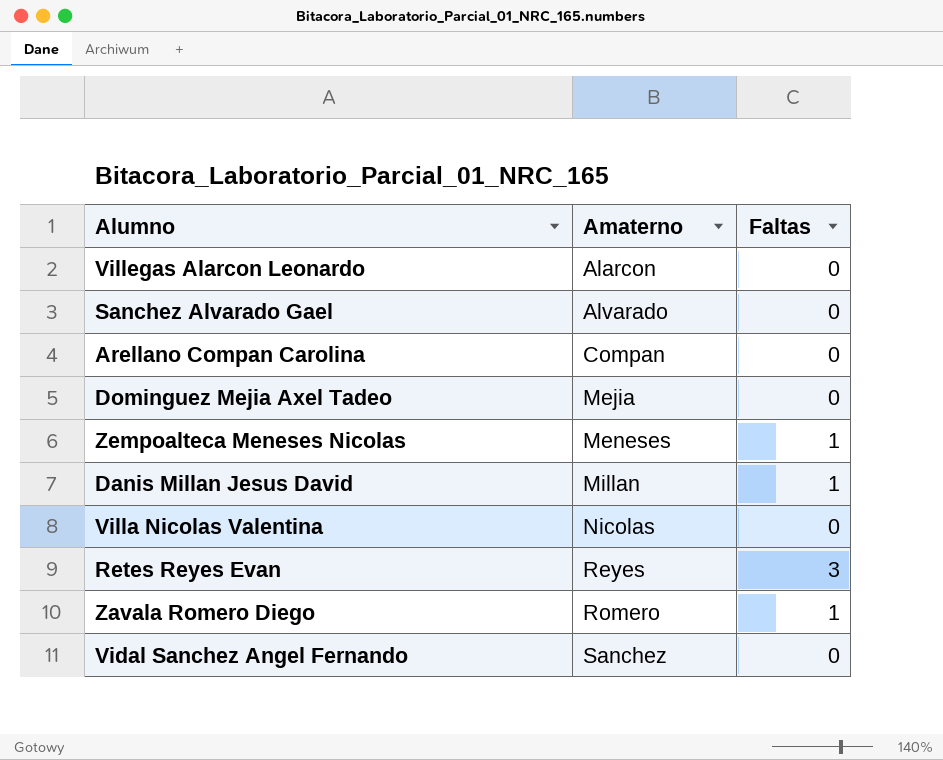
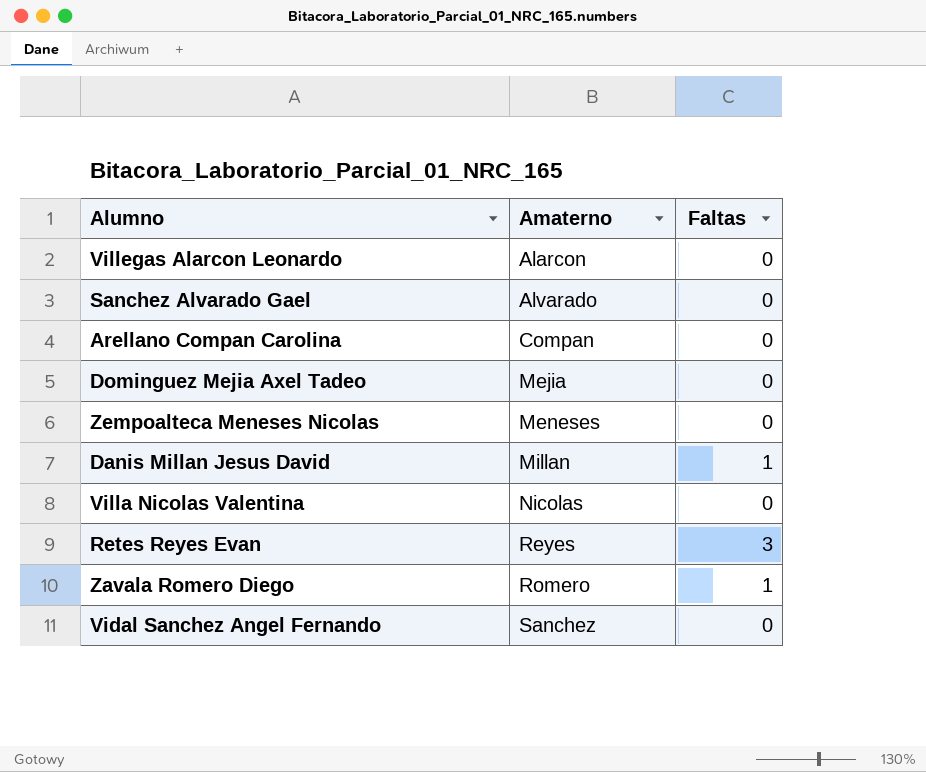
Zempoalteca Meneses Nicolas | Faltas: 1 -> 0

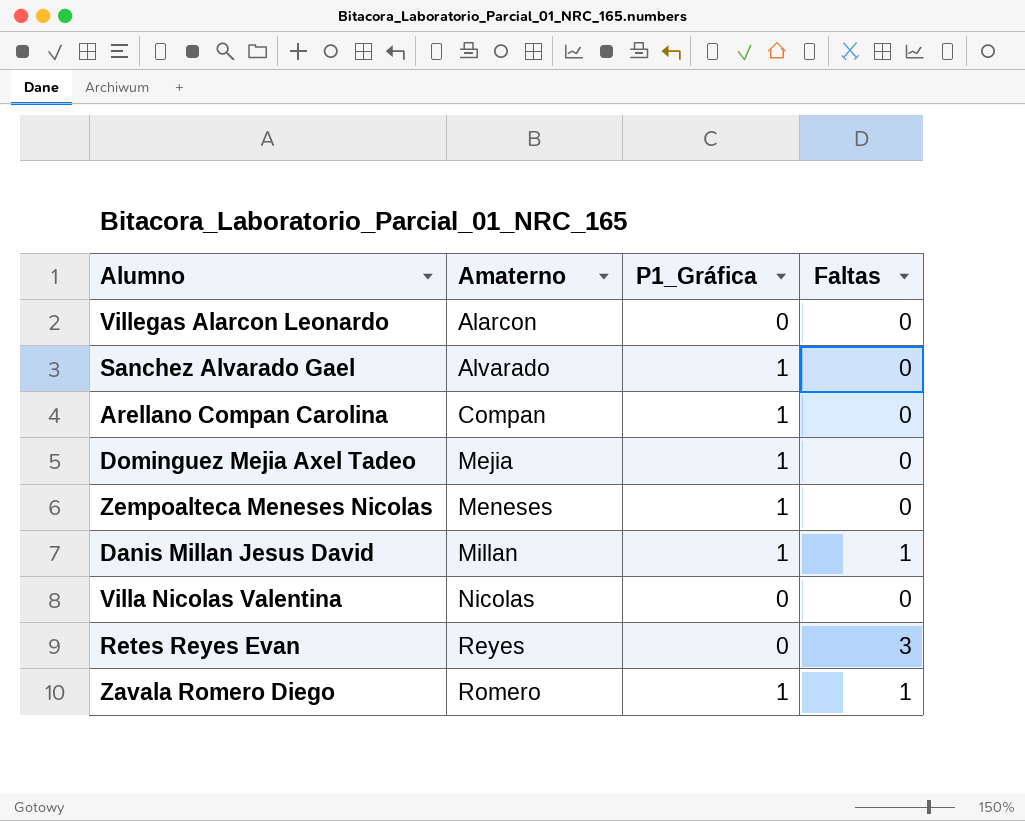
column P1_Gráfica | position: none -> 3
row Vidal Sanchez Angel Fernando: Sanchez | 0 -> none

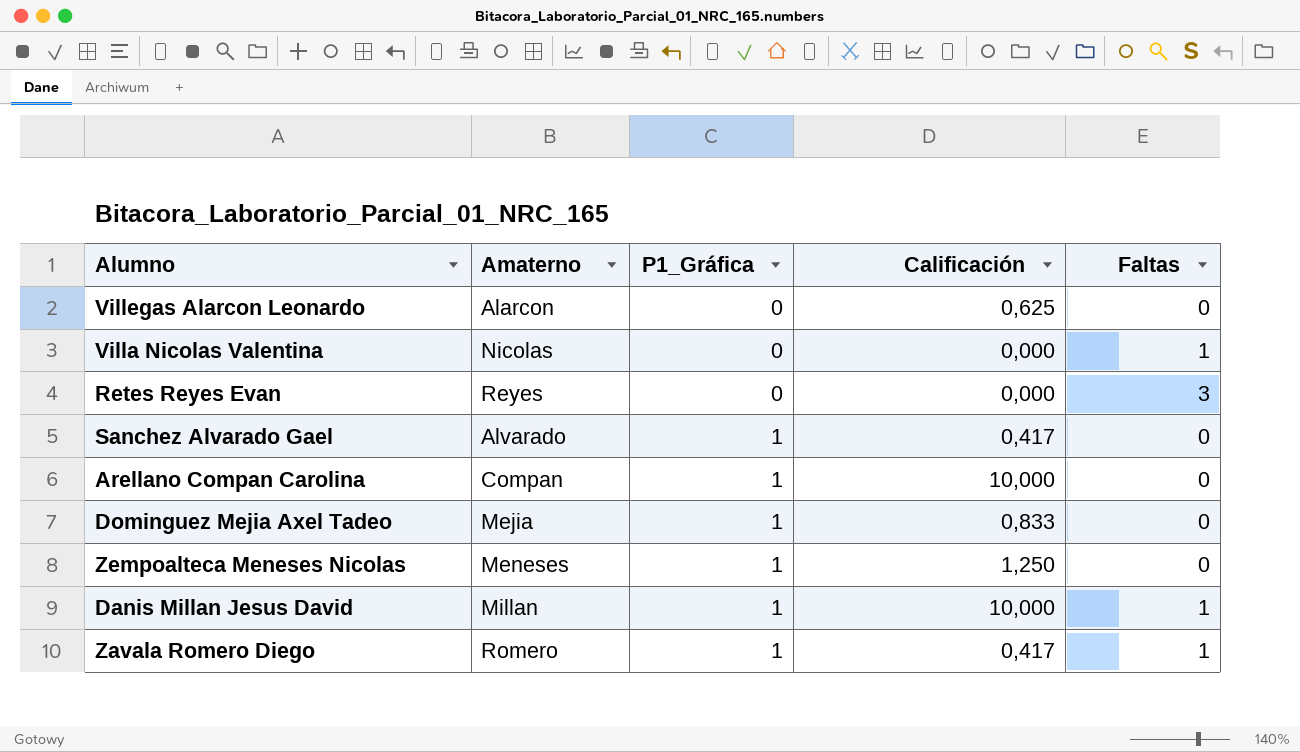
row order: Amaterno ascending -> P1_Gráfica ascending
column Calificación | position: none -> 4
Villa Nicolas Valentina | Faltas: 0 -> 1

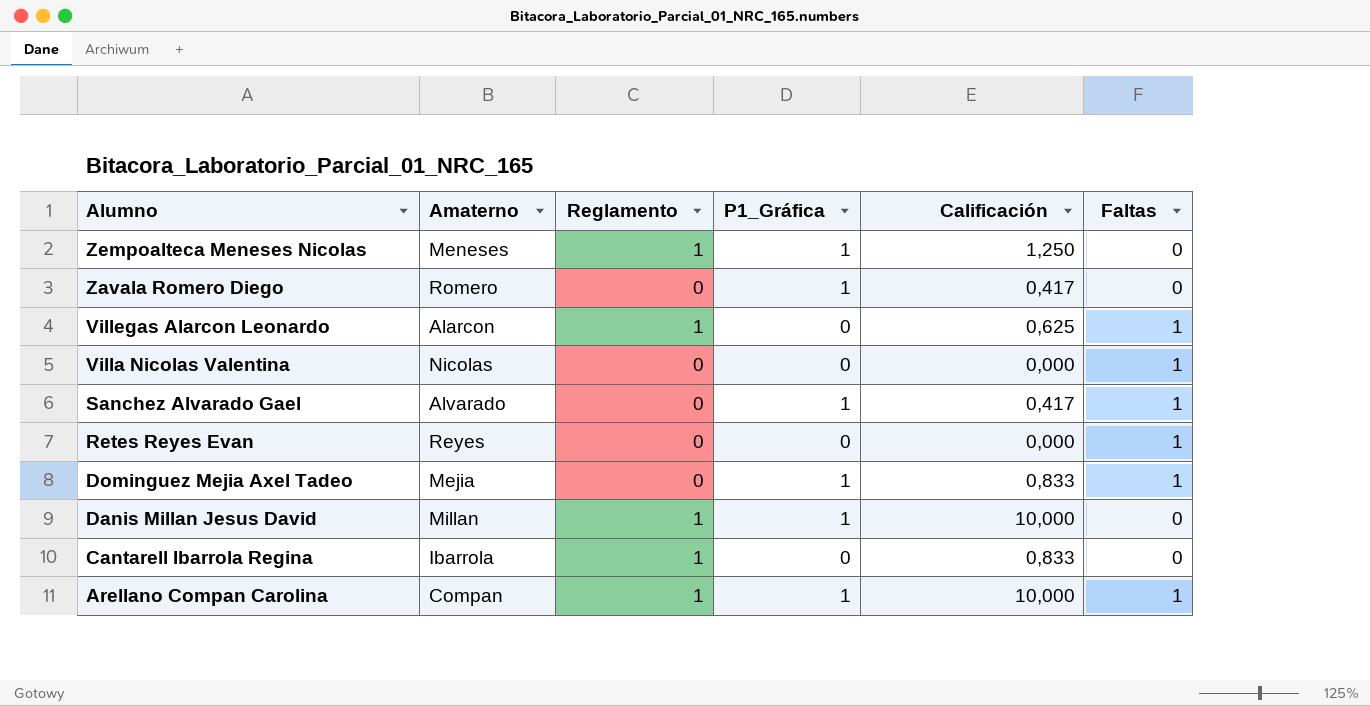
row order: P1_Gráfica ascending -> Alumno descending
column Reglamento | position: none -> 3
Zavala Romero Diego | Faltas: 1 -> 0
Villegas Alarcon Leonardo | Faltas: 0 -> 1
Sanchez Alvarado Gael | Faltas: 0 -> 1
Retes Reyes Evan | Faltas: 3 -> 1
Dominguez Mejia Axel Tadeo | Faltas: 0 -> 1
Danis Millan Jesus David | Faltas: 1 -> 0
row Cantarell Ibarrola Regina: none -> Ibarrola | 1 | 0 | 0,833 | 0
Arellano Compan Carolina | Faltas: 0 -> 1

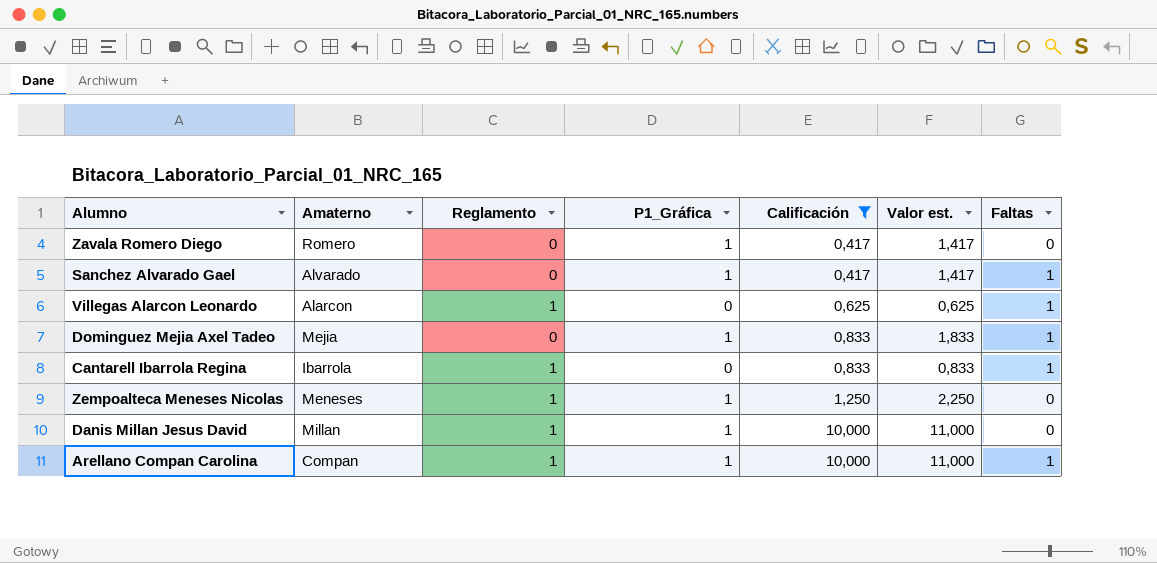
filter: none -> Calificación != 0,000
row order: Alumno descending -> Calificación ascending
column Valor est. | formula: none -> [P1_Gráfica] + [Calificación]
Cantarell Ibarrola Regina | Faltas: 0 -> 1

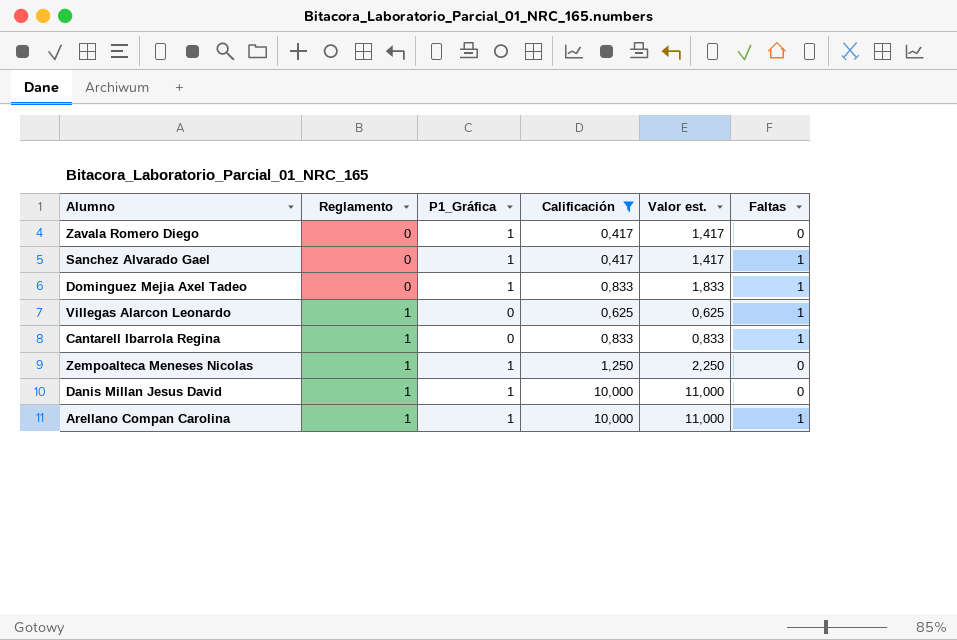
row order: Calificación ascending -> Reglamento ascending
column Amaterno | position: 2 -> none

